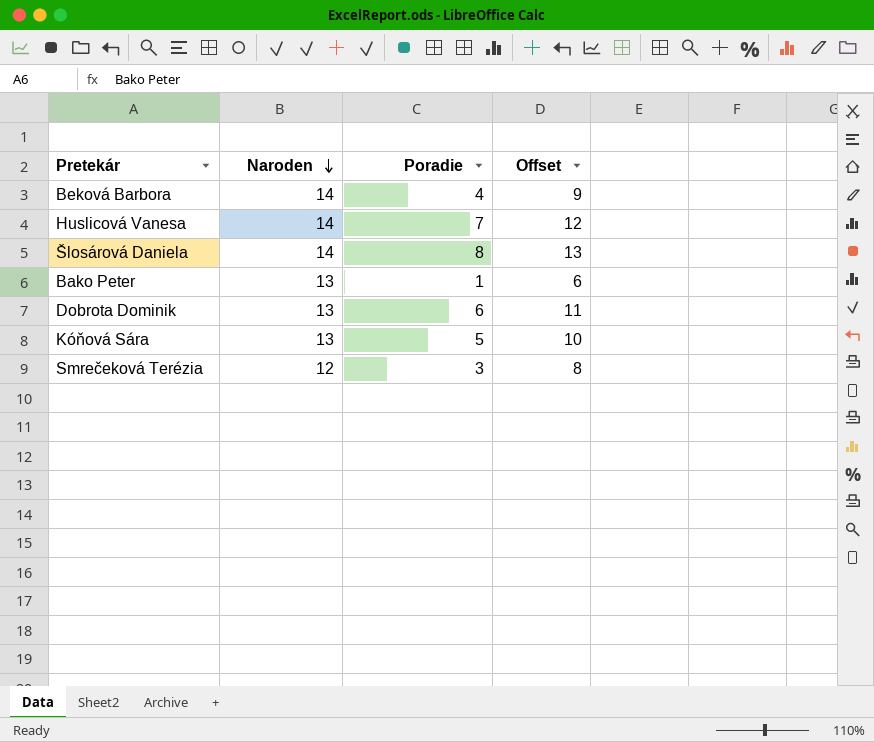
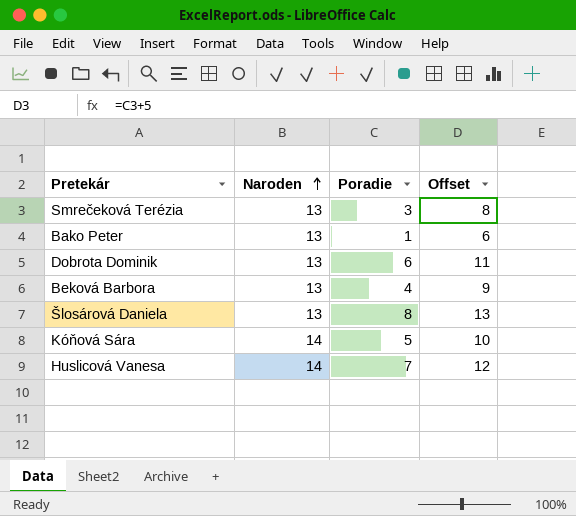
row order: Naroden descending -> Naroden ascending
Smrečeková Terézia | Naroden: 12 -> 13
Beková Barbora | Naroden: 14 -> 13
Šlosárová Daniela | Naroden: 14 -> 13
Kóňová Sára | Naroden: 13 -> 14

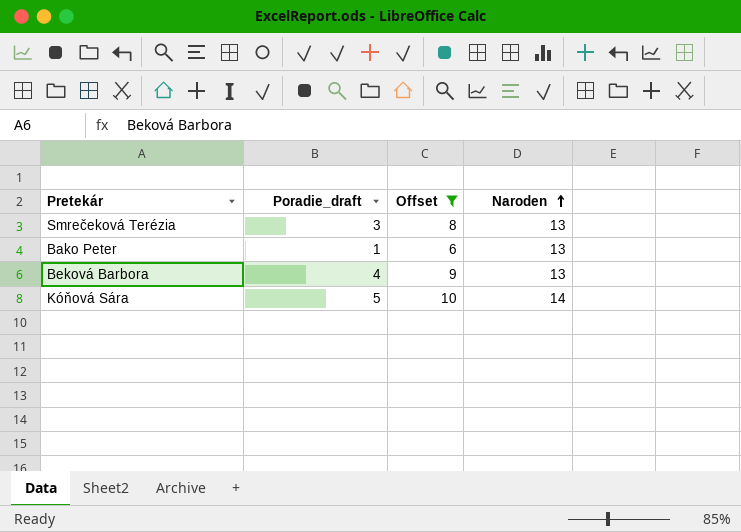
filter: none -> Offset <= 10
column name: Poradie -> Poradie_draft
column Naroden | position: 2 -> 4

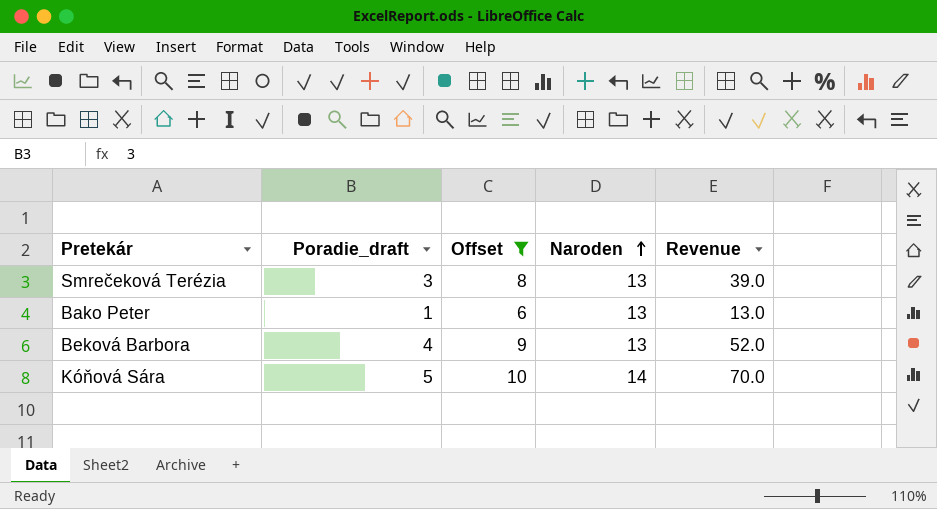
column Revenue | formula: none -> [Poradie_draft] * [Naroden]

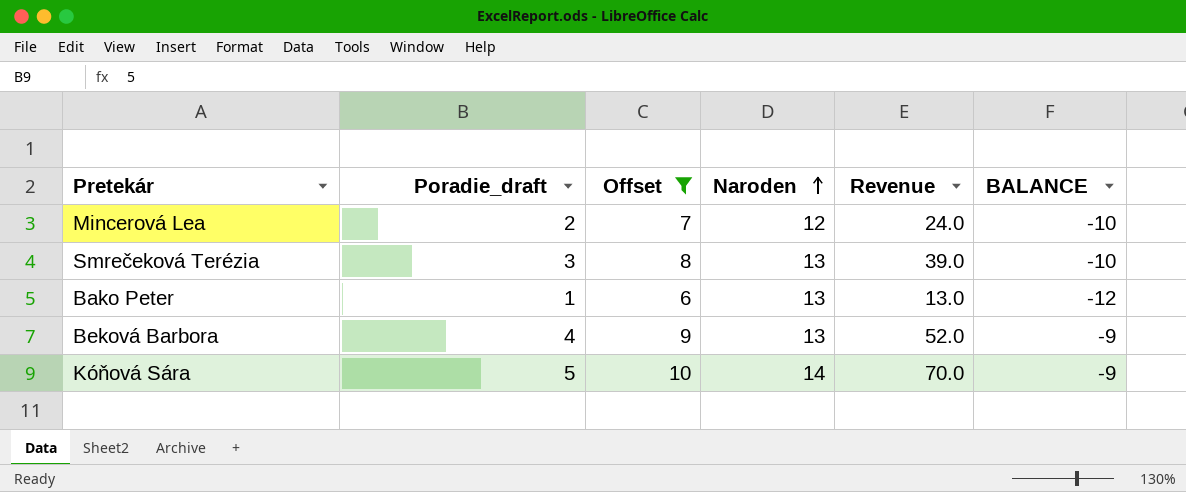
column BALANCE | formula: none -> [Poradie_draft] - [Naroden]
row Mincerová Lea: none -> 2 | 7 | 12 | 24.0 | -10

